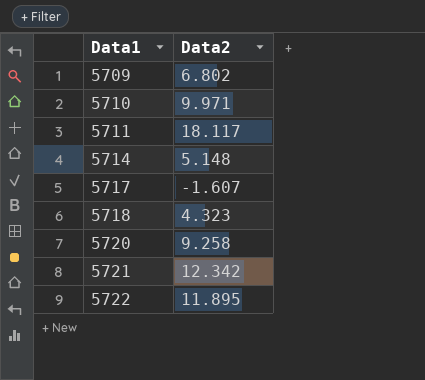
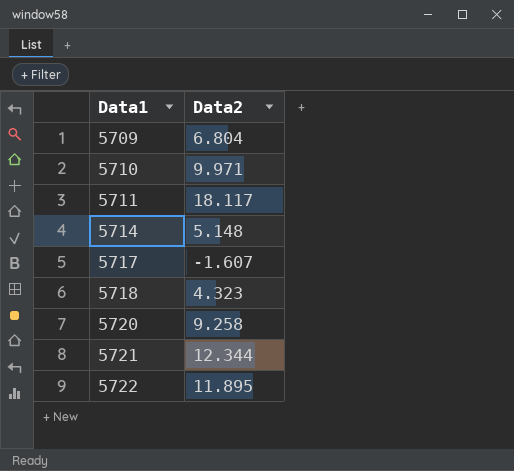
5709 | Data2: 6.802 -> 6.804
5721 | Data2: 12.342 -> 12.344

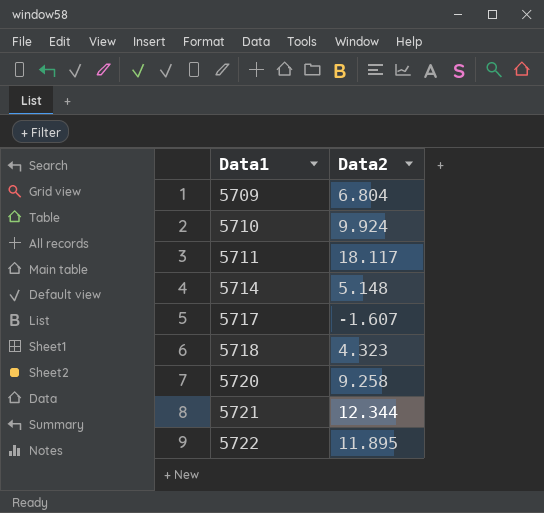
5710 | Data2: 9.971 -> 9.924

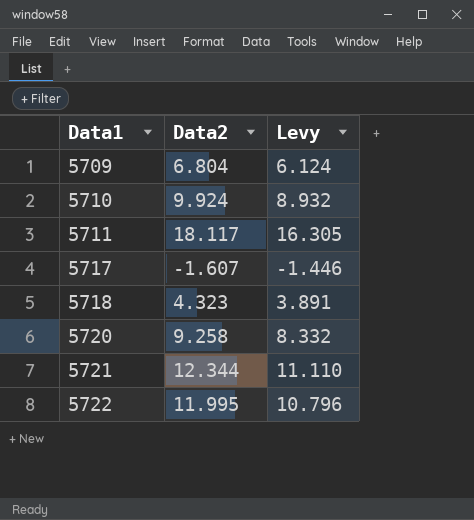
column Levy | formula: none -> [Data2] * 0.9
row 5714: 5.148 -> none
5722 | Data2: 11.895 -> 11.995

